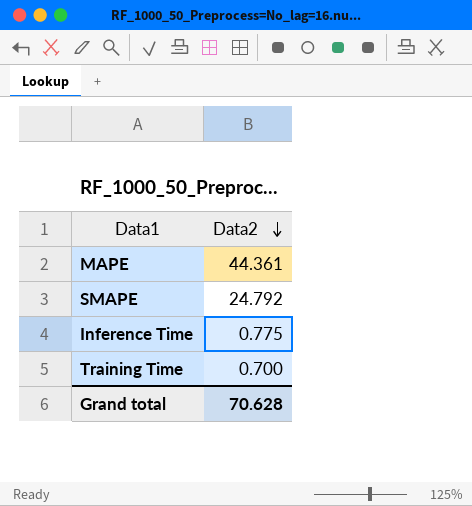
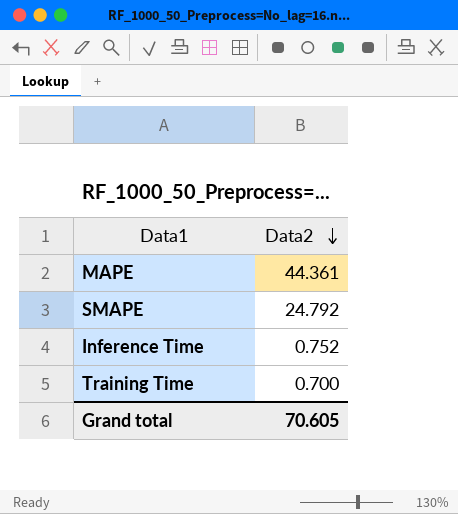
Inference Time | Data2: 0.775 -> 0.752
Grand total | Data2: 70.628 -> 70.605

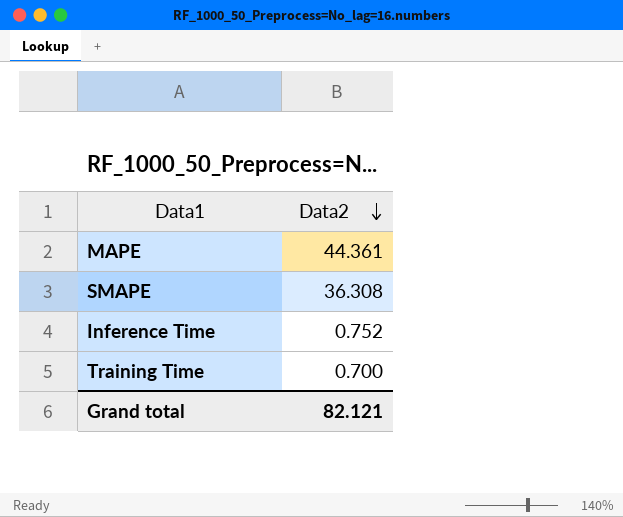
SMAPE | Data2: 24.792 -> 36.308
Grand total | Data2: 70.605 -> 82.121

